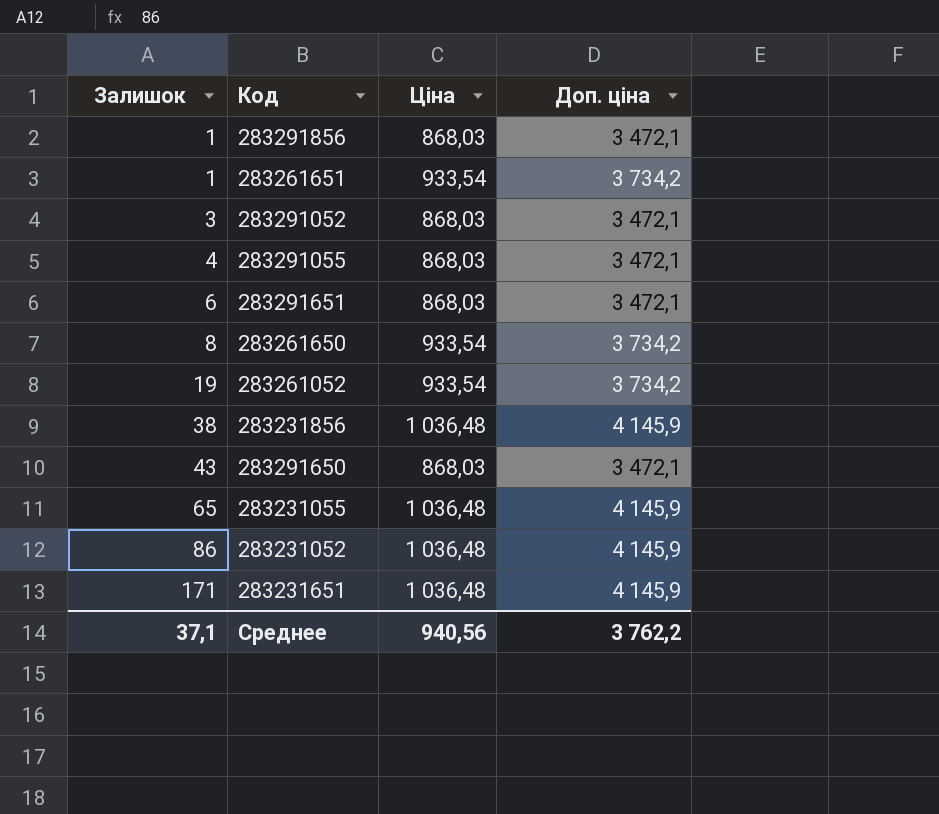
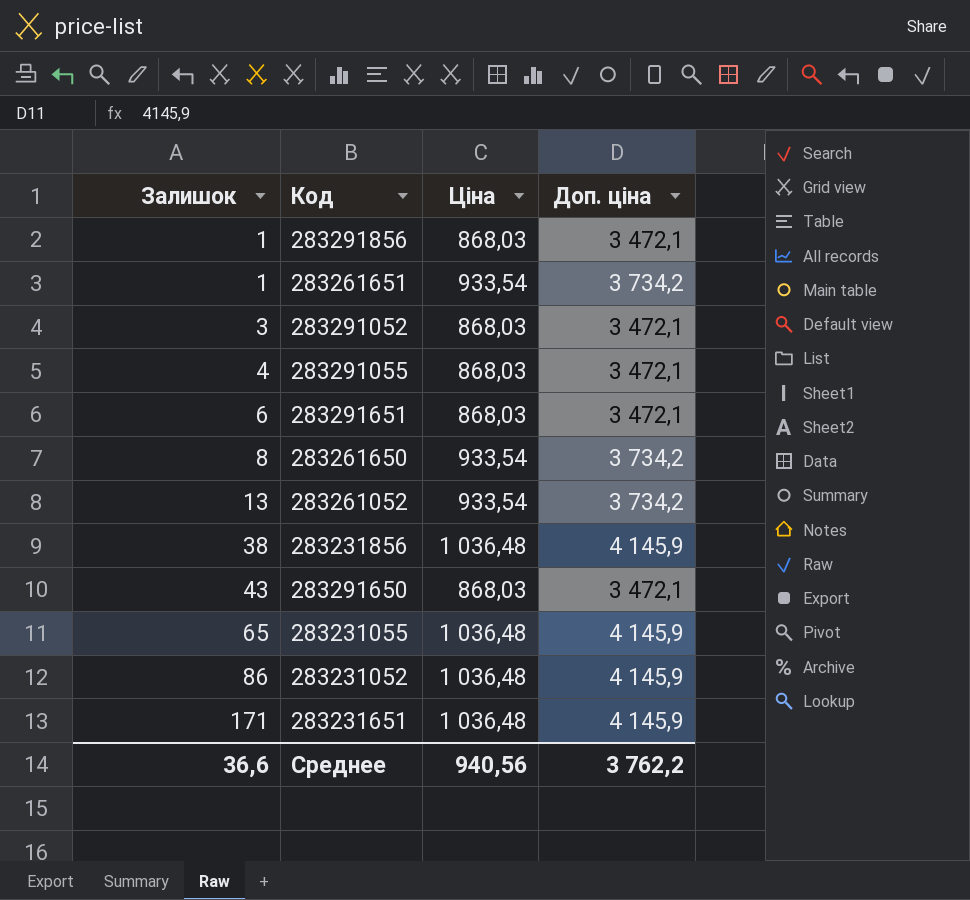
283261052 | Залишок: 19 -> 13
Среднее | Залишок: 37,1 -> 36,6

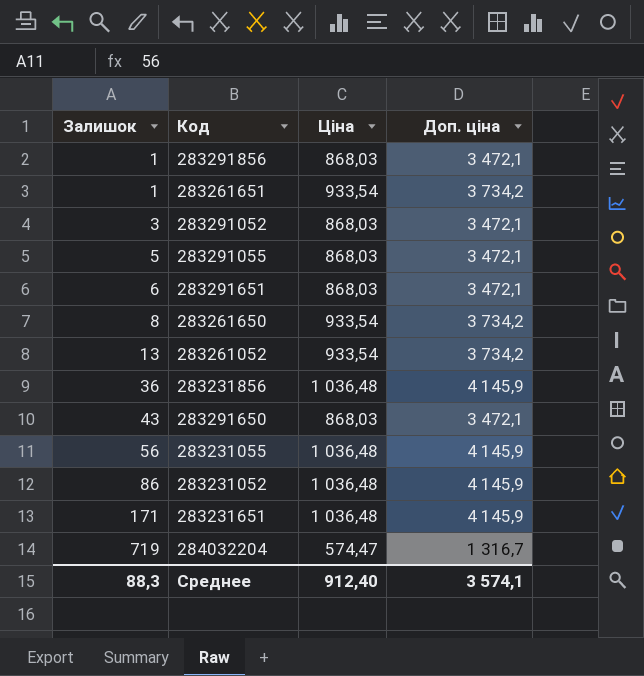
283291055 | Залишок: 4 -> 5
283231856 | Залишок: 38 -> 36
283231055 | Залишок: 65 -> 56
row 284032204: none -> 719 | 574,47 | 1 316,7
Среднее | Залишок: 36,6 -> 88,3
Среднее | Ціна: 940,56 -> 912,40
Среднее | Доп. ціна: 3 762,2 -> 3 574,1

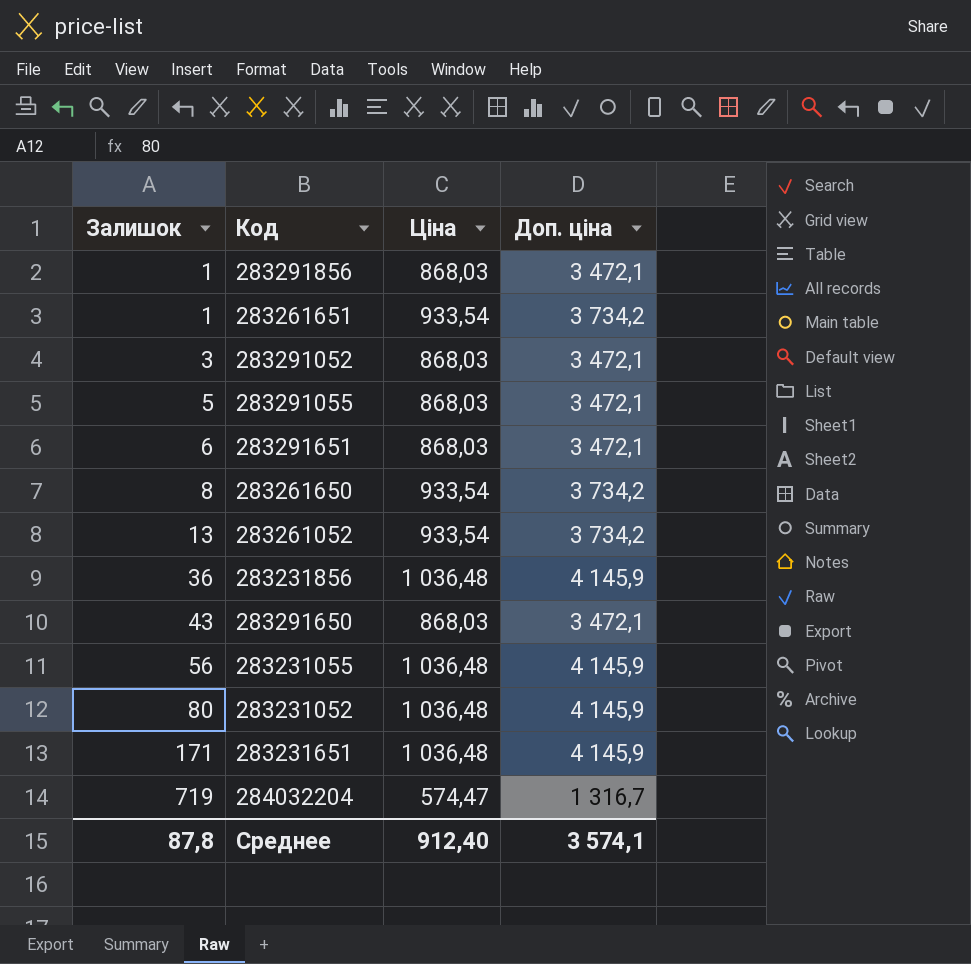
283231052 | Залишок: 86 -> 80
Среднее | Залишок: 88,3 -> 87,8

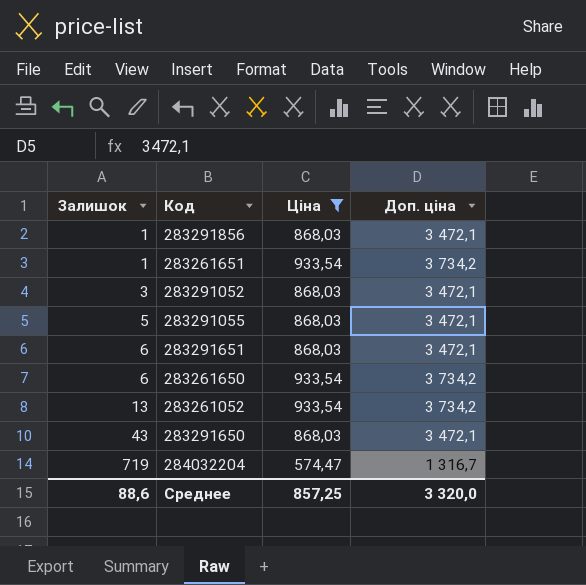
filter: none -> Ціна != 1 036,48
283261650 | Залишок: 8 -> 6
Среднее | Залишок: 87,8 -> 88,6
Среднее | Ціна: 912,40 -> 857,25
Среднее | Доп. ціна: 3 574,1 -> 3 320,0

